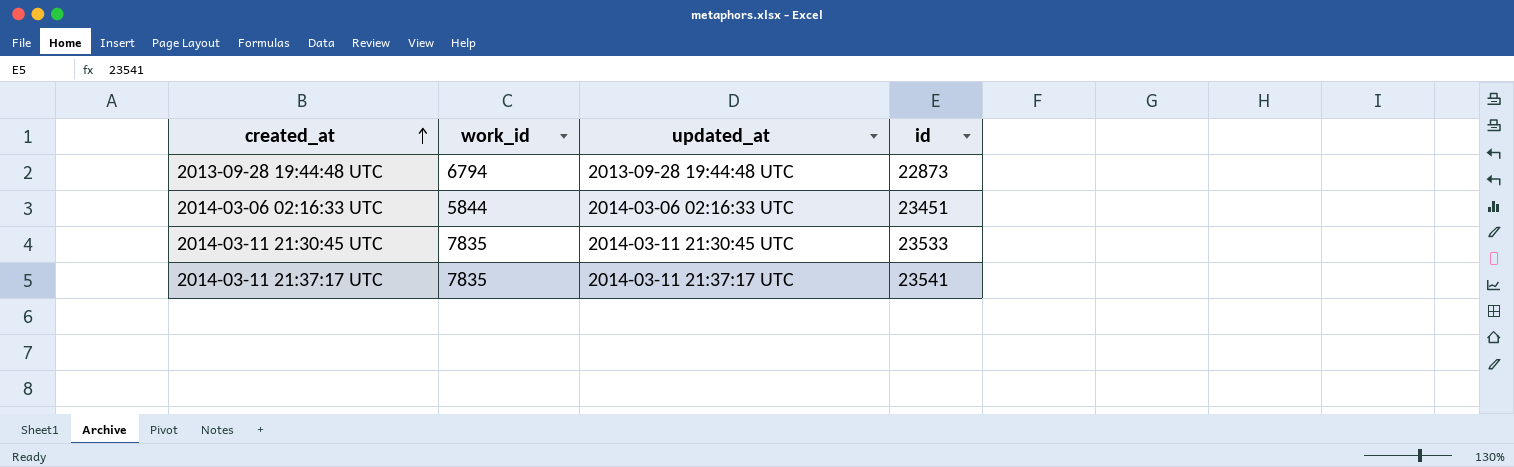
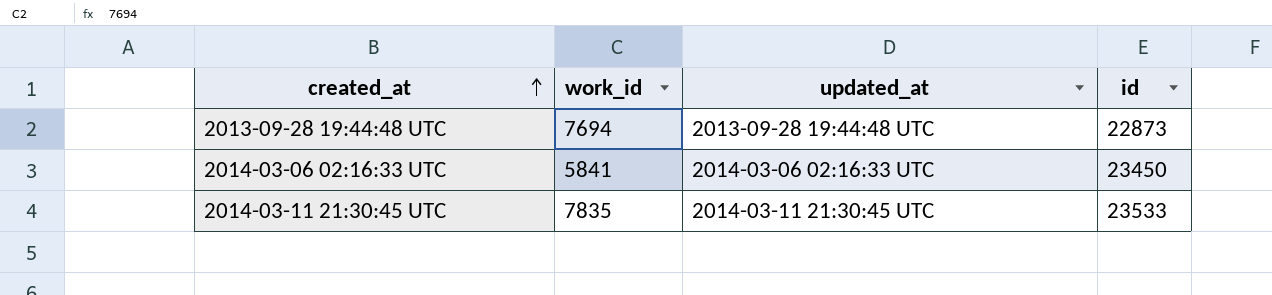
row 2014-03-11 21:37:17 UTC: 7835 | 2014-03-11 21:37:17 UTC | 23541 -> none
2013-09-28 19:44:48 UTC | work_id: 6794 -> 7694
2014-03-06 02:16:33 UTC | work_id: 5844 -> 5841
2014-03-06 02:16:33 UTC | id: 23451 -> 23450

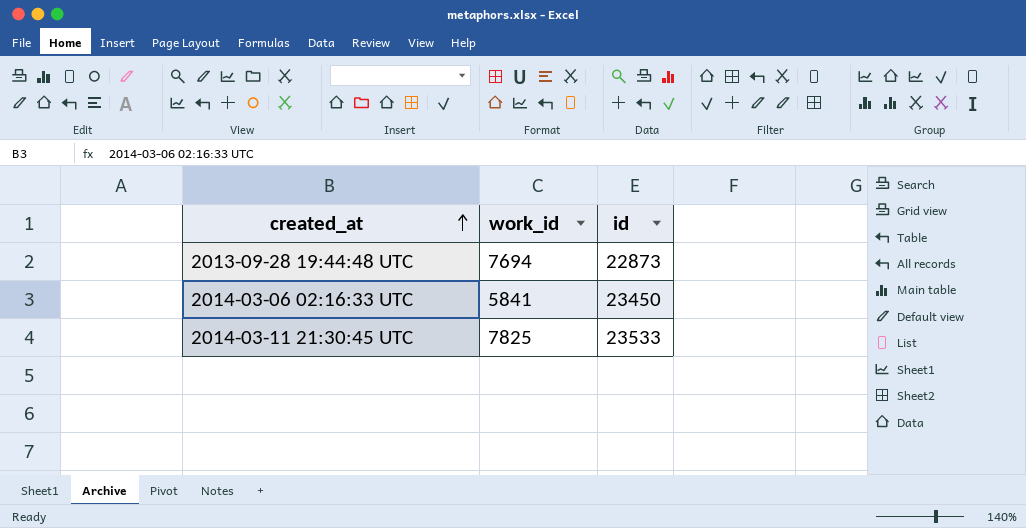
column updated_at | position: 3 -> none
2014-03-11 21:30:45 UTC | work_id: 7835 -> 7825

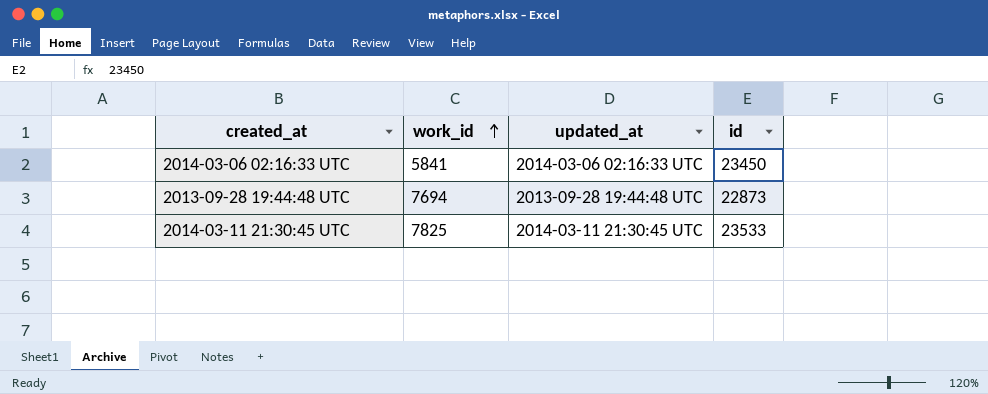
row order: created_at ascending -> work_id ascending
column updated_at | position: none -> 3

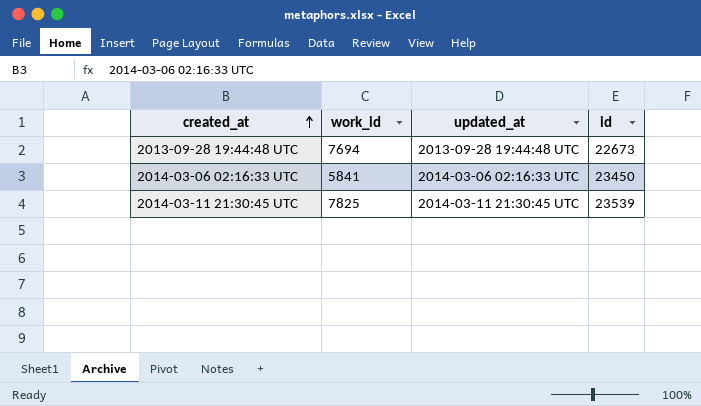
row order: work_id ascending -> created_at ascending
2013-09-28 19:44:48 UTC | id: 22873 -> 22673
2014-03-11 21:30:45 UTC | id: 23533 -> 23539

